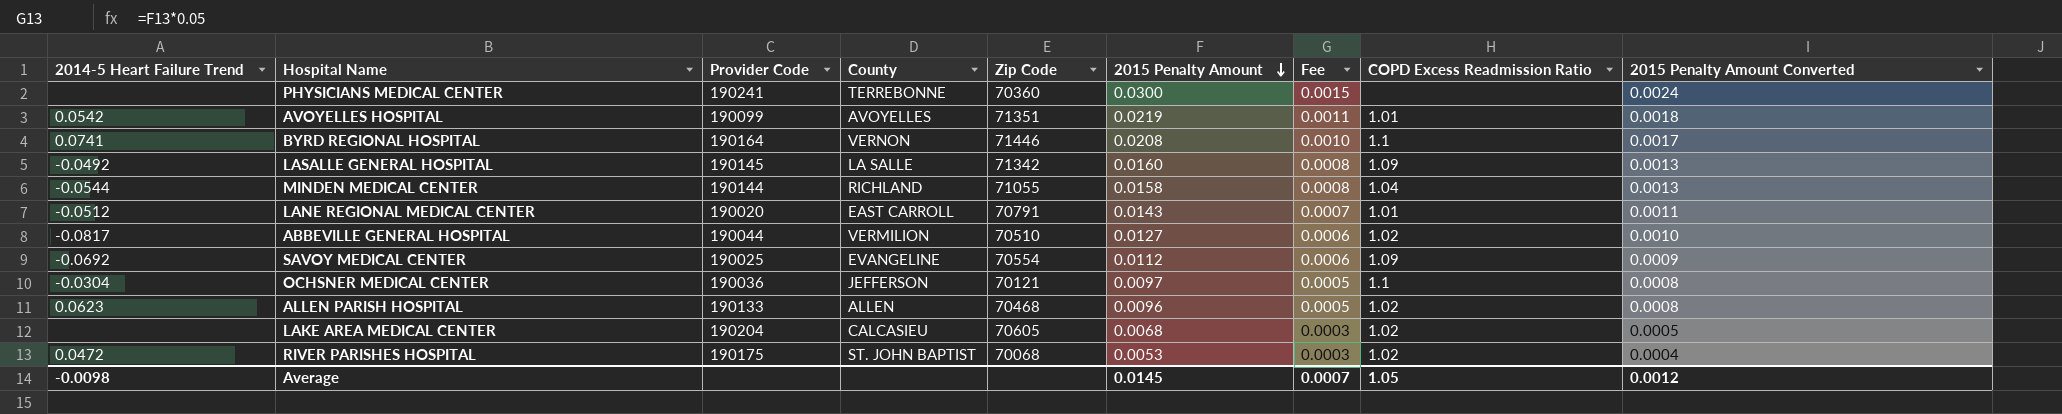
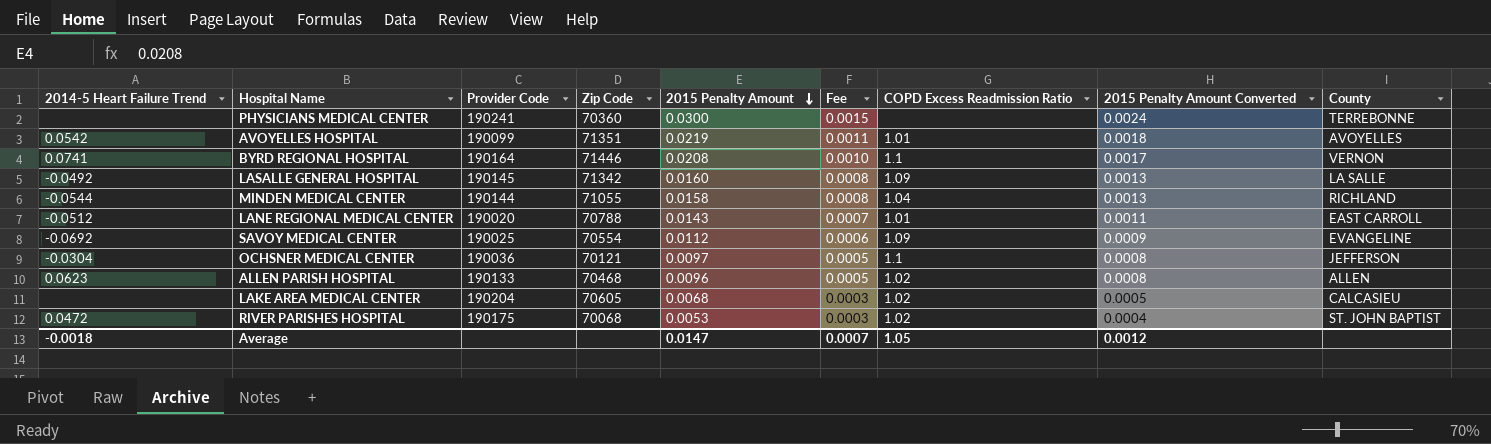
column County | position: 4 -> 9
row ABBEVILLE GENERAL HOSPITAL: -0.0817 | 190044 | VERMILION | 70510 | 0.0127 | 0.0006 | 1.02 | 0.0010 -> none
LANE REGIONAL MEDICAL CENTER | Zip Code: 70791 -> 70788
Average | 2014-5 Heart Failure Trend: -0.0098 -> -0.0018
Average | 2015 Penalty Amount: 0.0145 -> 0.0147

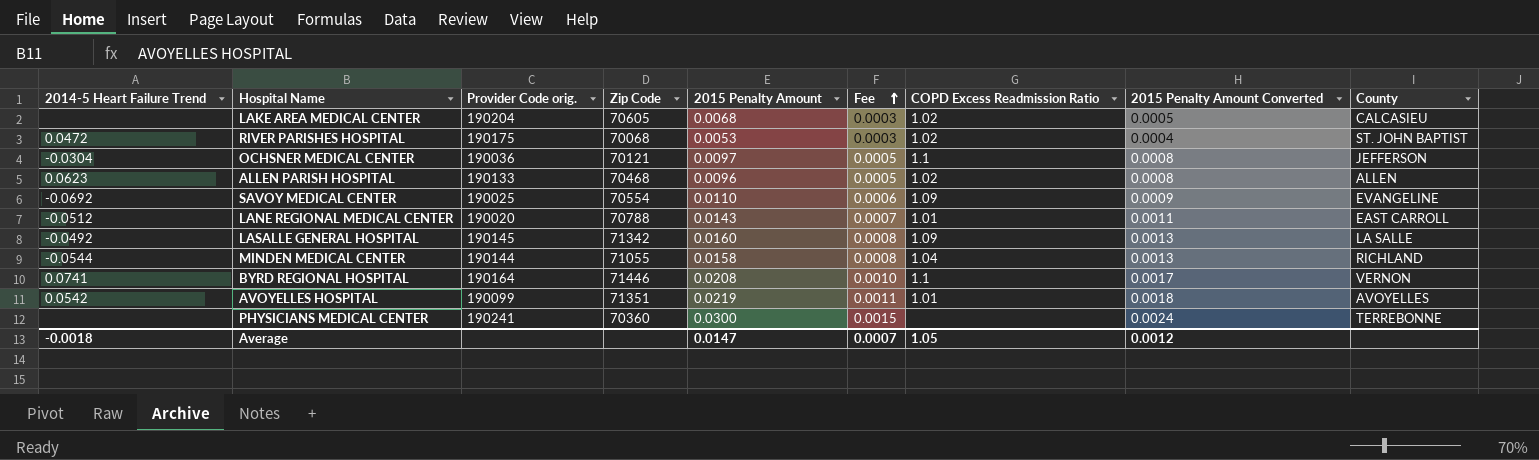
row order: 2015 Penalty Amount descending -> Fee ascending
column name: Provider Code -> Provider Code orig.
SAVOY MEDICAL CENTER | 2015 Penalty Amount: 0.0112 -> 0.0110

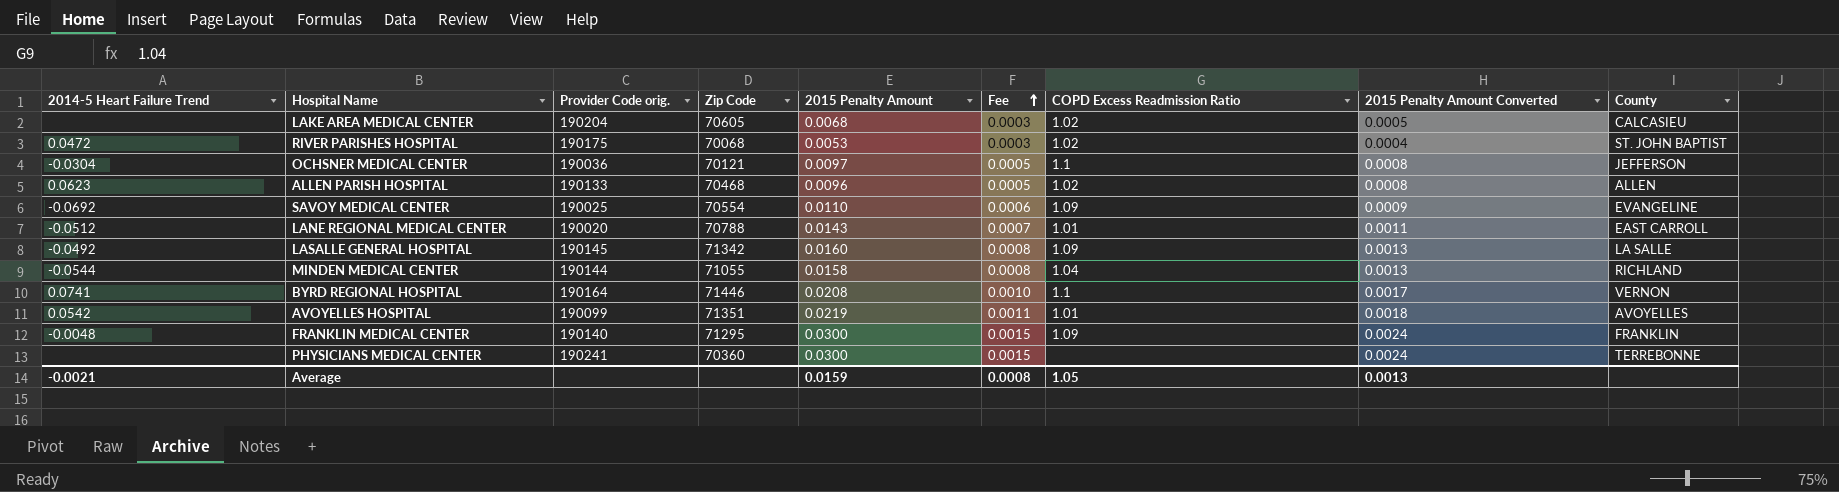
row FRANKLIN MEDICAL CENTER: none -> -0.0048 | 190140 | 71295 | 0.0300 | 0.0015 | 1.09 | 0.0024 | FRANKLIN
Average | 2014-5 Heart Failure Trend: -0.0018 -> -0.0021
Average | 2015 Penalty Amount: 0.0147 -> 0.0159
Average | Fee: 0.0007 -> 0.0008
Average | 2015 Penalty Amount Converted: 0.0012 -> 0.0013

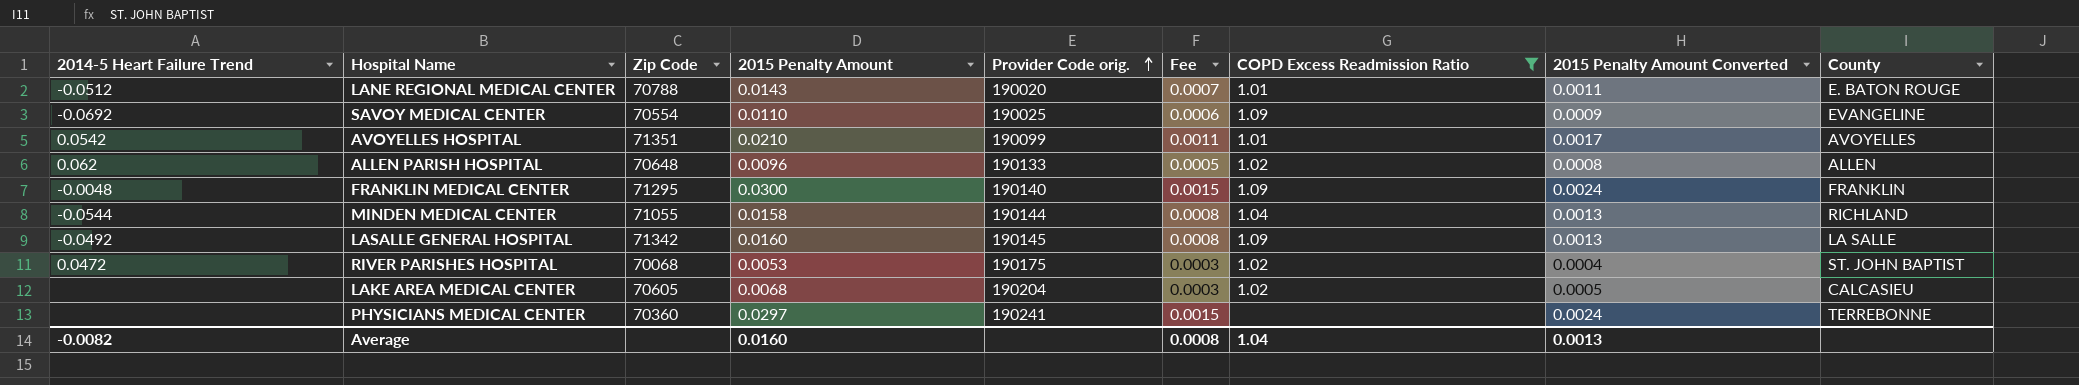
filter: none -> COPD Excess Readmission Ratio != 1.1
row order: Fee ascending -> Provider Code orig. ascending
column Provider Code orig. | position: 3 -> 5
LANE REGIONAL MEDICAL CENTER | County: EAST CARROLL -> E. BATON ROUGE
AVOYELLES HOSPITAL | 2015 Penalty Amount: 0.0219 -> 0.0210
AVOYELLES HOSPITAL | 2015 Penalty Amount Converted: 0.0018 -> 0.0017
ALLEN PARISH HOSPITAL | 2014-5 Heart Failure Trend: 0.0623 -> 0.062
ALLEN PARISH HOSPITAL | Zip Code: 70468 -> 70648
PHYSICIANS MEDICAL CENTER | 2015 Penalty Amount: 0.0300 -> 0.0297
Average | 2014-5 Heart Failure Trend: -0.0021 -> -0.0082
Average | 2015 Penalty Amount: 0.0159 -> 0.0160
Average | COPD Excess Readmission Ratio: 1.05 -> 1.04

